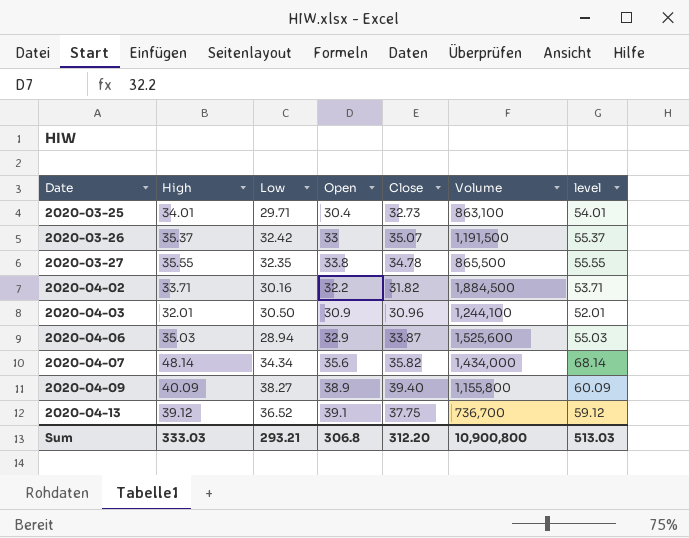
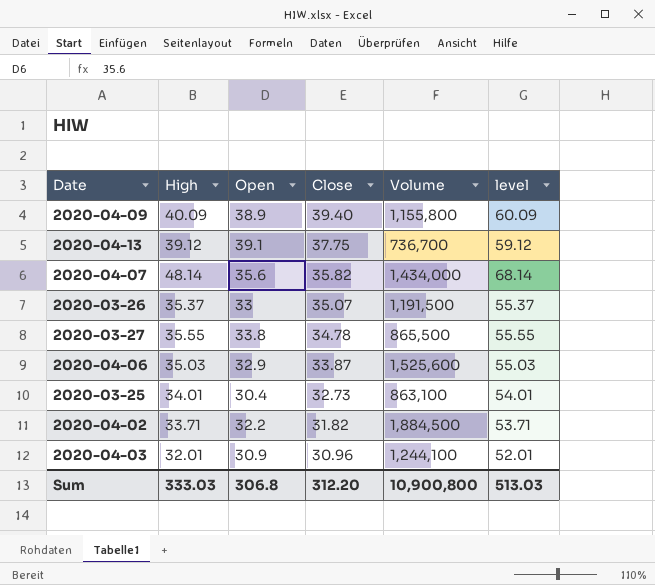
row order: Date ascending -> Close descending
column Low | position: 3 -> none

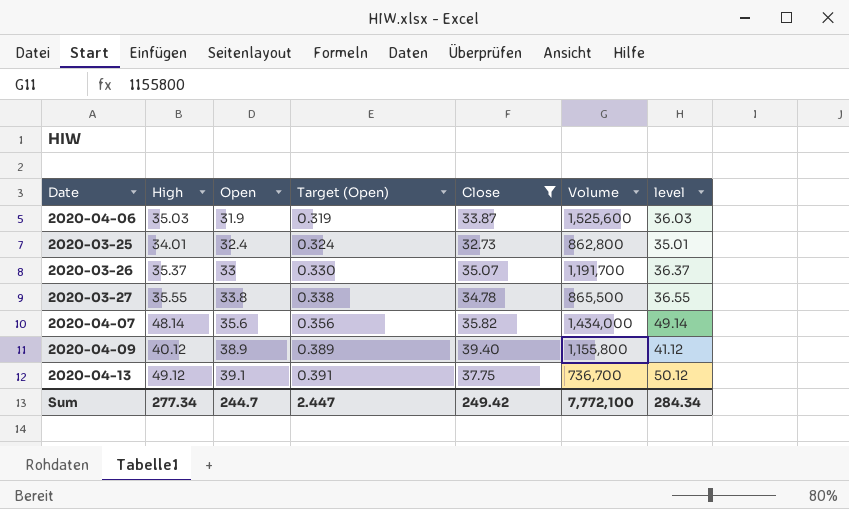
filter: none -> Close >= 32.73
row order: Close descending -> Open ascending
column Target (Open) | formula: none -> [Open] * 0.01
column level | formula: [High] + 20 -> [High] + 1
2020-04-06 | Open: 32.9 -> 31.9
2020-03-25 | Open: 30.4 -> 32.4
2020-03-25 | Volume: 863,100 -> 862,800
2020-03-26 | Volume: 1,191,500 -> 1,191,700
2020-04-09 | High: 40.09 -> 40.12
2020-04-13 | High: 39.12 -> 49.12
Sum | High: 333.03 -> 277.34
Sum | Open: 306.8 -> 244.7
Sum | Close: 312.20 -> 249.42
Sum | Volume: 10,900,800 -> 7,772,100
Sum | level: 513.03 -> 284.34

